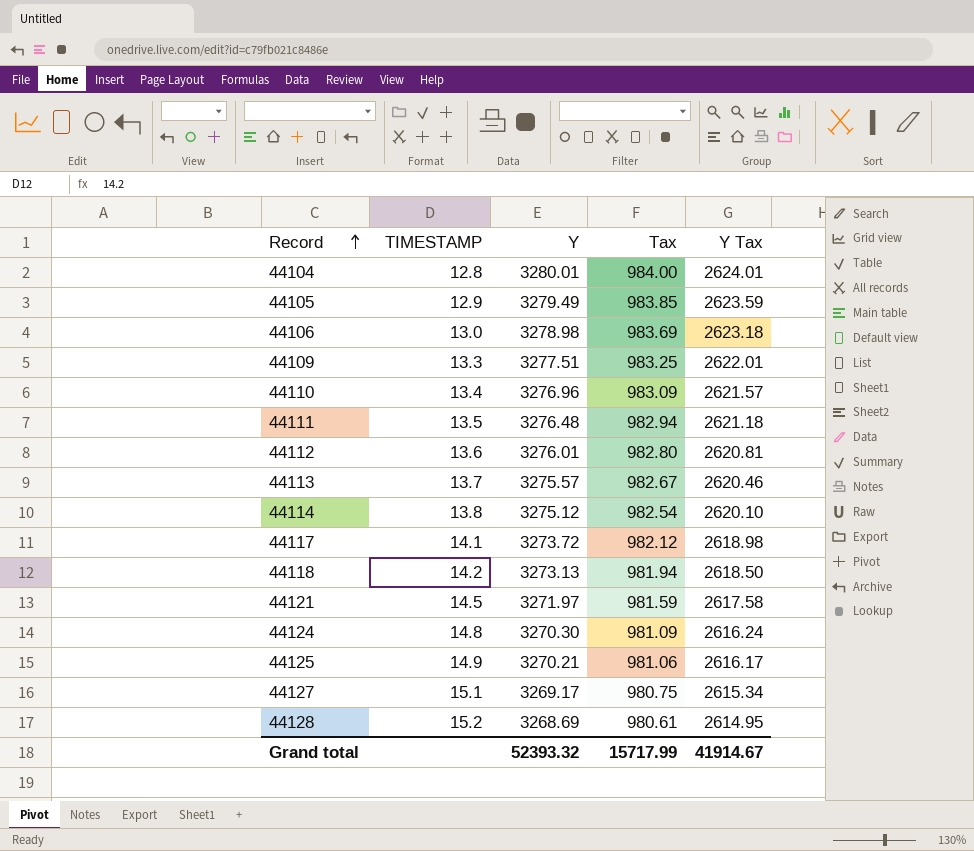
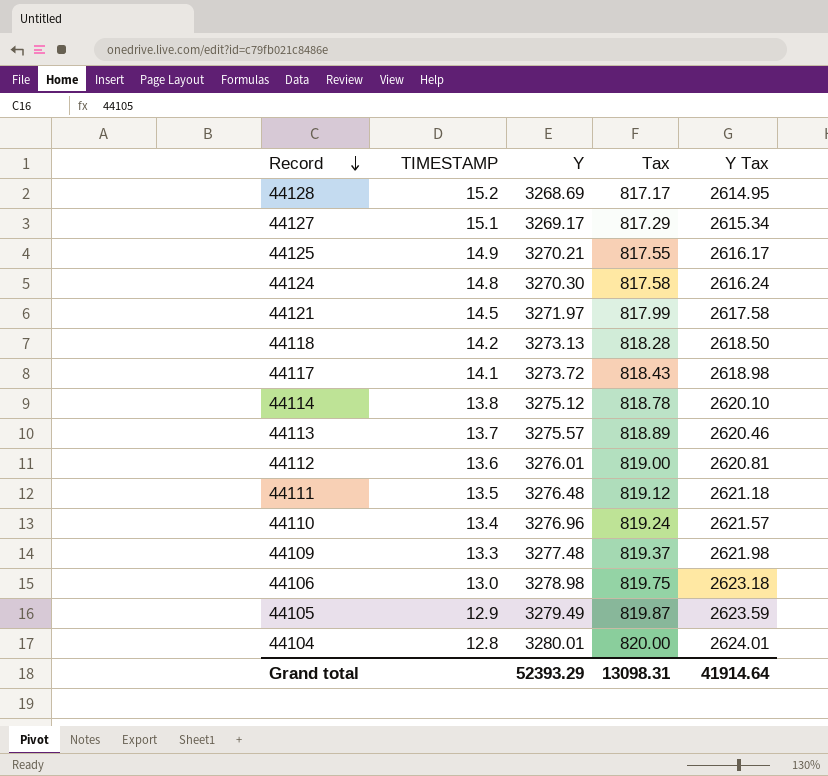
row order: Record ascending -> Record descending
column Tax | formula: [Y] * 0.3 -> [Y] * 0.25
44109 | Y: 3277.51 -> 3277.48
44109 | Y Tax: 2622.01 -> 2621.98
Grand total | Y: 52393.32 -> 52393.29
Grand total | Tax: 15717.99 -> 13098.31
Grand total | Y Tax: 41914.67 -> 41914.64

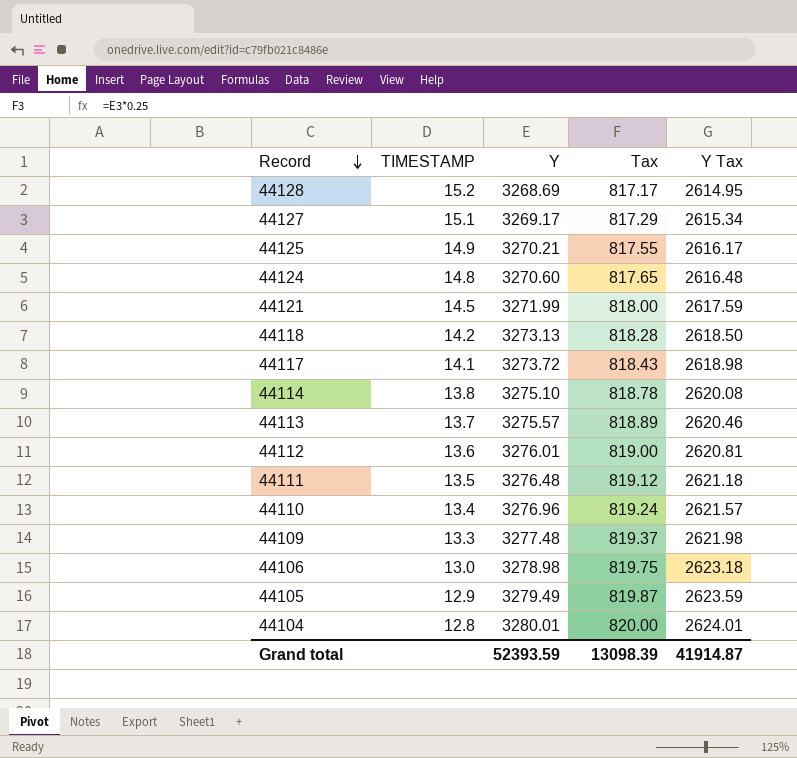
44124 | Y: 3270.30 -> 3270.60
44124 | Tax: 817.58 -> 817.65
44124 | Y Tax: 2616.24 -> 2616.48
44121 | Y: 3271.97 -> 3271.99
44121 | Tax: 817.99 -> 818.00
44121 | Y Tax: 2617.58 -> 2617.59
44114 | Y: 3275.12 -> 3275.10
44114 | Y Tax: 2620.10 -> 2620.08
Grand total | Y: 52393.29 -> 52393.59
Grand total | Tax: 13098.31 -> 13098.39
Grand total | Y Tax: 41914.64 -> 41914.87

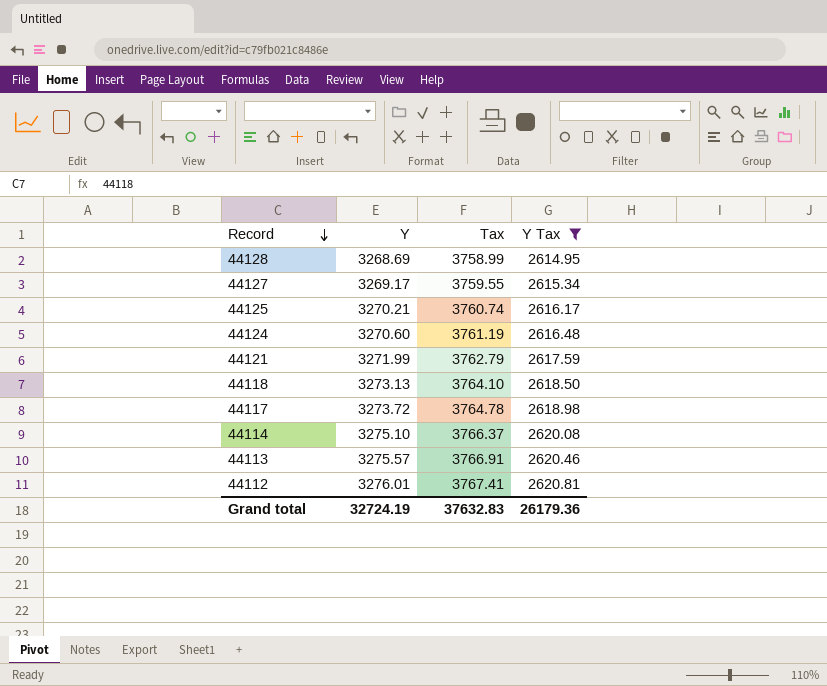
filter: none -> Y Tax <= 2620.81
column TIMESTAMP | position: 2 -> none
column Tax | formula: [Y] * 0.25 -> [Y] * 1.15
Grand total | Y: 52393.59 -> 32724.19
Grand total | Tax: 13098.39 -> 37632.83
Grand total | Y Tax: 41914.87 -> 26179.36

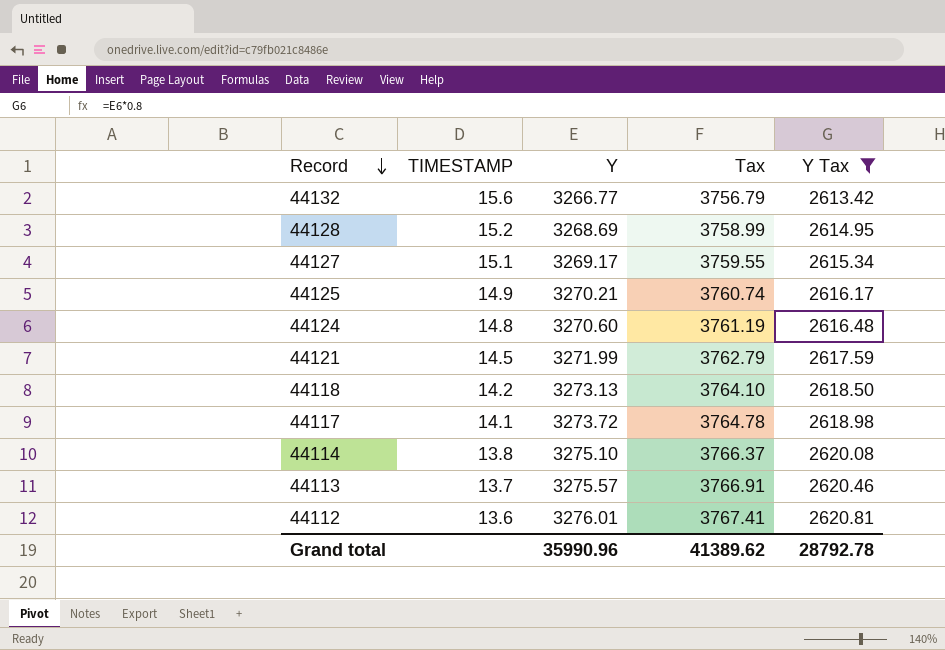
column TIMESTAMP | position: none -> 2
row 44132: none -> 15.6 | 3266.77 | 3756.79 | 2613.42
Grand total | Y: 32724.19 -> 35990.96
Grand total | Tax: 37632.83 -> 41389.62
Grand total | Y Tax: 26179.36 -> 28792.78

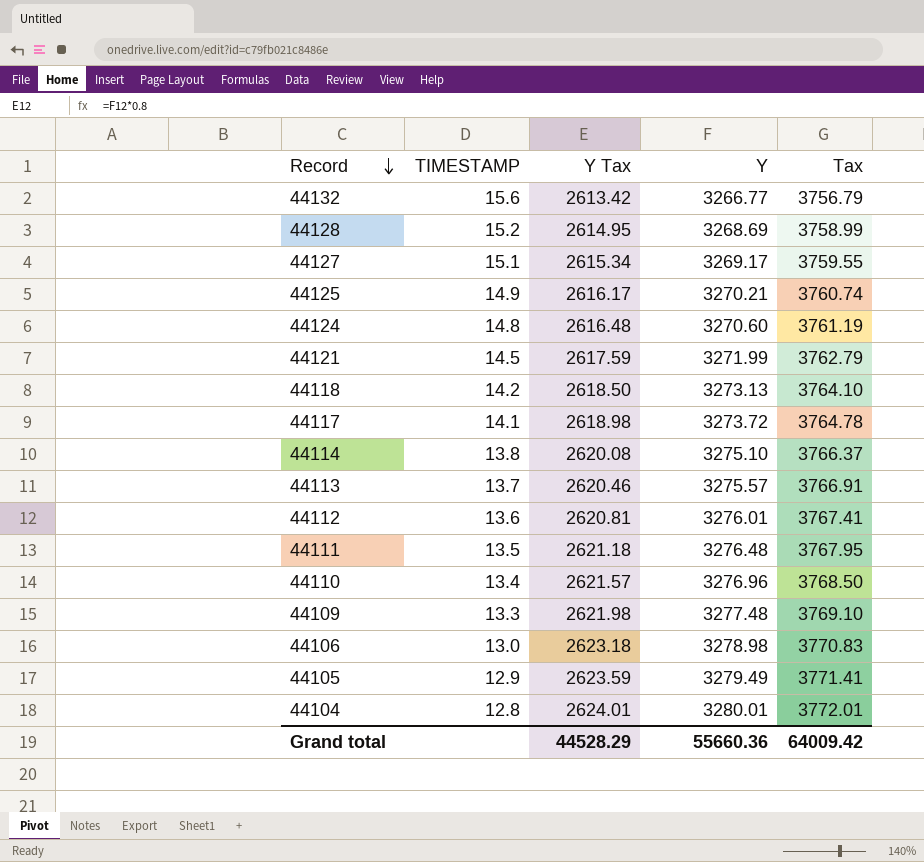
filter: Y Tax <= 2620.81 -> none
column Y Tax | position: 5 -> 3
Grand total | Y Tax: 28792.78 -> 44528.29
Grand total | Y: 35990.96 -> 55660.36
Grand total | Tax: 41389.62 -> 64009.42

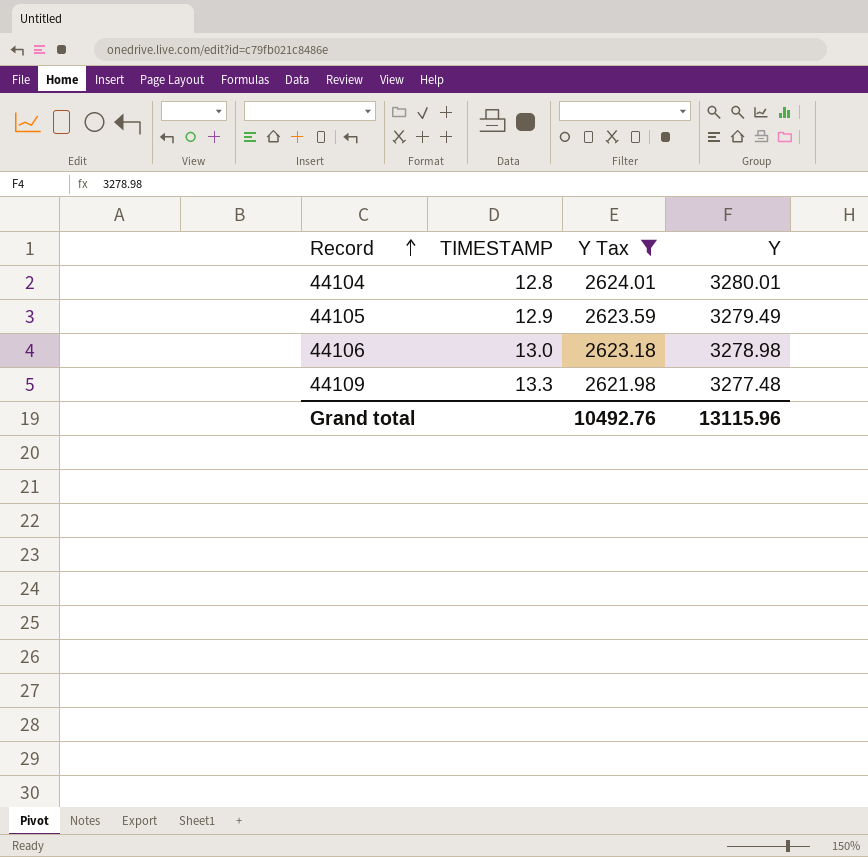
filter: none -> Y Tax >= 2621.98
row order: Record descending -> Record ascending
column Tax | formula: [Y] * 1.15 -> none
Grand total | Y Tax: 44528.29 -> 10492.76
Grand total | Y: 55660.36 -> 13115.96

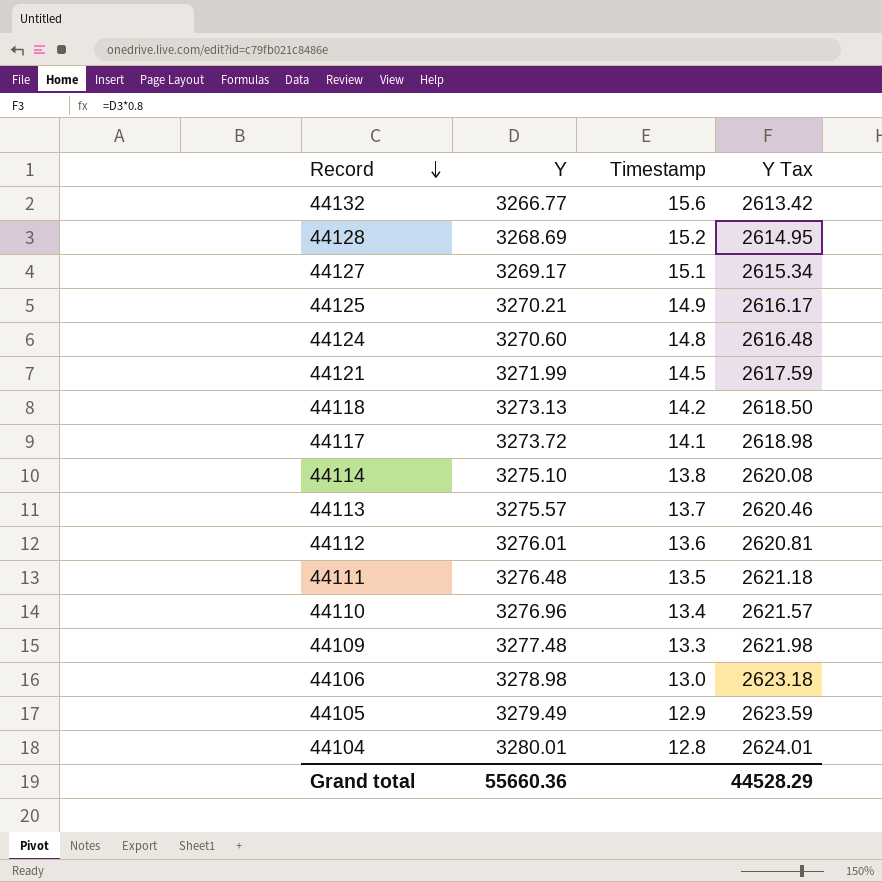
filter: Y Tax >= 2621.98 -> none
row order: Record ascending -> Record descending
column Y | position: 4 -> 2
column name: TIMESTAMP -> Timestamp
Grand total | Y: 13115.96 -> 55660.36
Grand total | Y Tax: 10492.76 -> 44528.29

